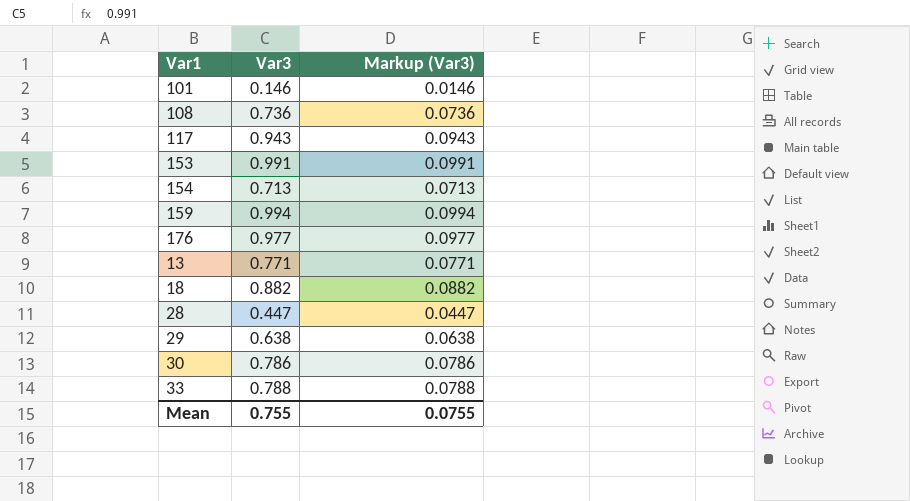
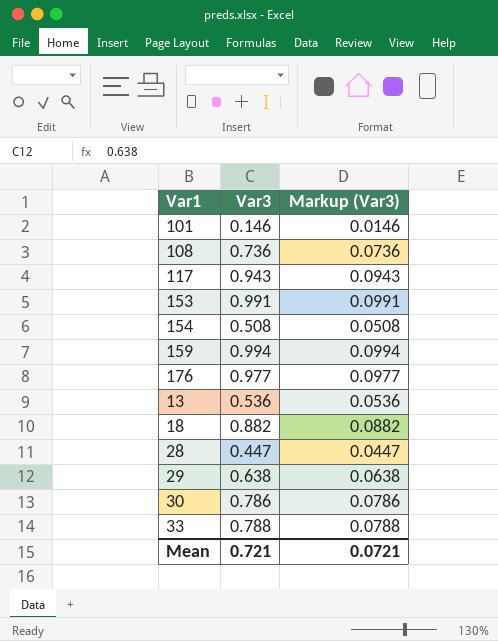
154 | Var3: 0.713 -> 0.508
154 | Markup (Var3): 0.0713 -> 0.0508
13 | Var3: 0.771 -> 0.536
13 | Markup (Var3): 0.0771 -> 0.0536
Mean | Var3: 0.755 -> 0.721
Mean | Markup (Var3): 0.0755 -> 0.0721

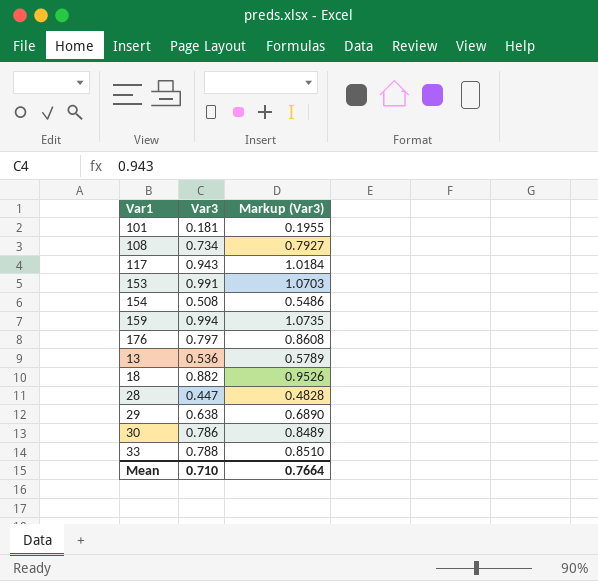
column Markup (Var3) | formula: [Var3] * 0.1 -> [Var3] * 1.08
101 | Var3: 0.146 -> 0.181
108 | Var3: 0.736 -> 0.734
176 | Var3: 0.977 -> 0.797
Mean | Var3: 0.721 -> 0.710
Mean | Markup (Var3): 0.0721 -> 0.7664

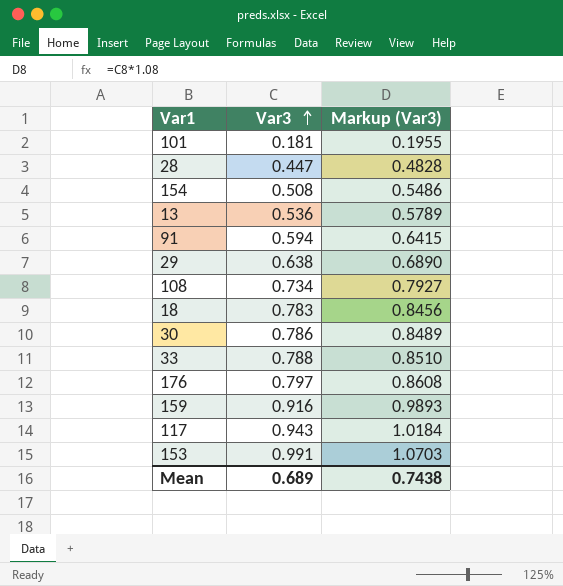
row order: none -> Var3 ascending
row 91: none -> 0.594 | 0.6415
18 | Var3: 0.882 -> 0.783
18 | Markup (Var3): 0.9526 -> 0.8456
159 | Var3: 0.994 -> 0.916
159 | Markup (Var3): 1.0735 -> 0.9893
Mean | Var3: 0.710 -> 0.689
Mean | Markup (Var3): 0.7664 -> 0.7438

